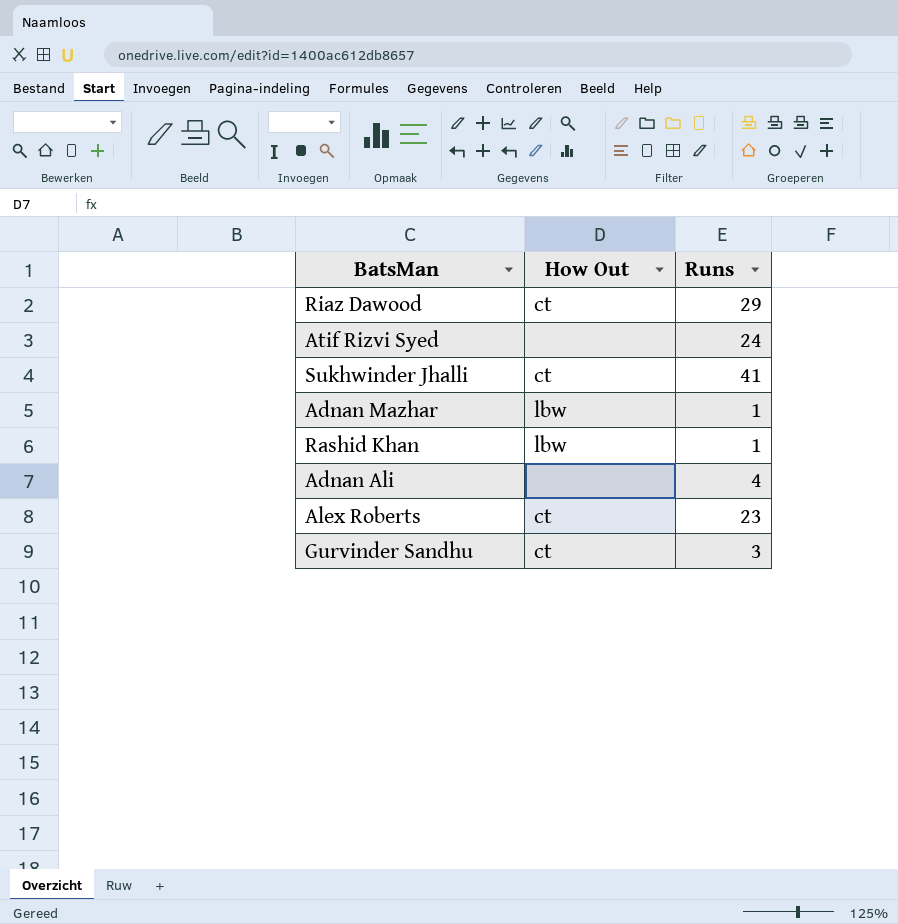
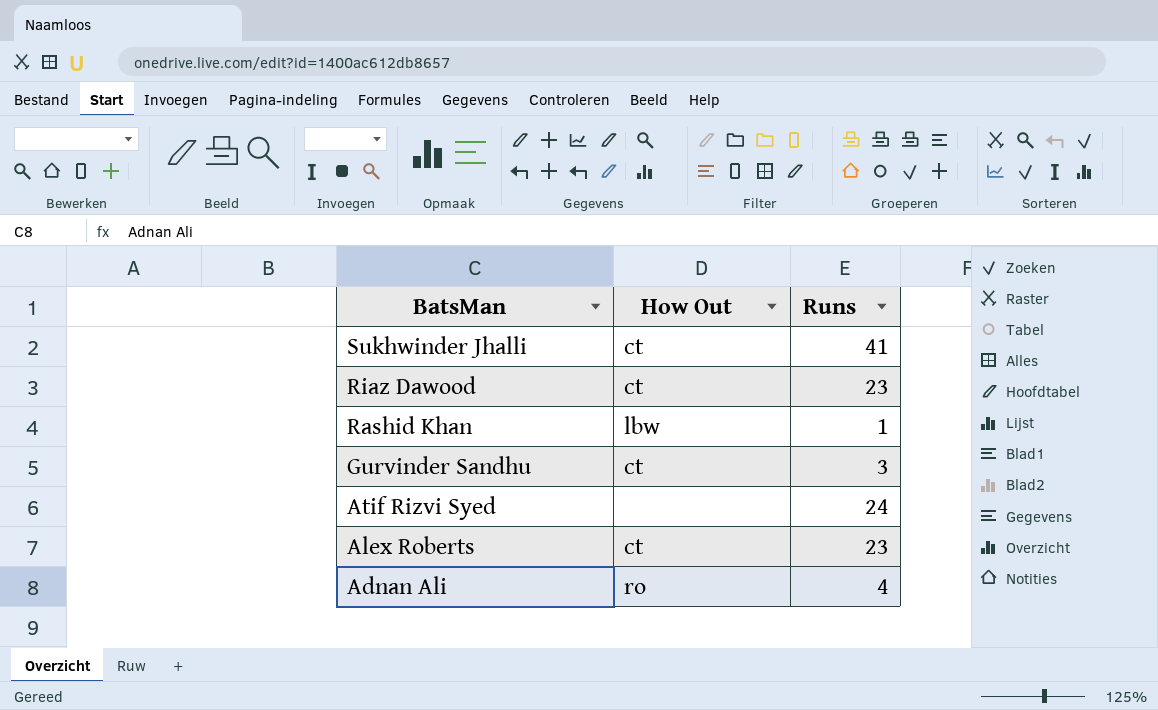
row order: none -> BatsMan descending
row Adnan Mazhar: lbw | 1 -> none
Riaz Dawood | Runs: 29 -> 23
Adnan Ali | How Out: none -> ro

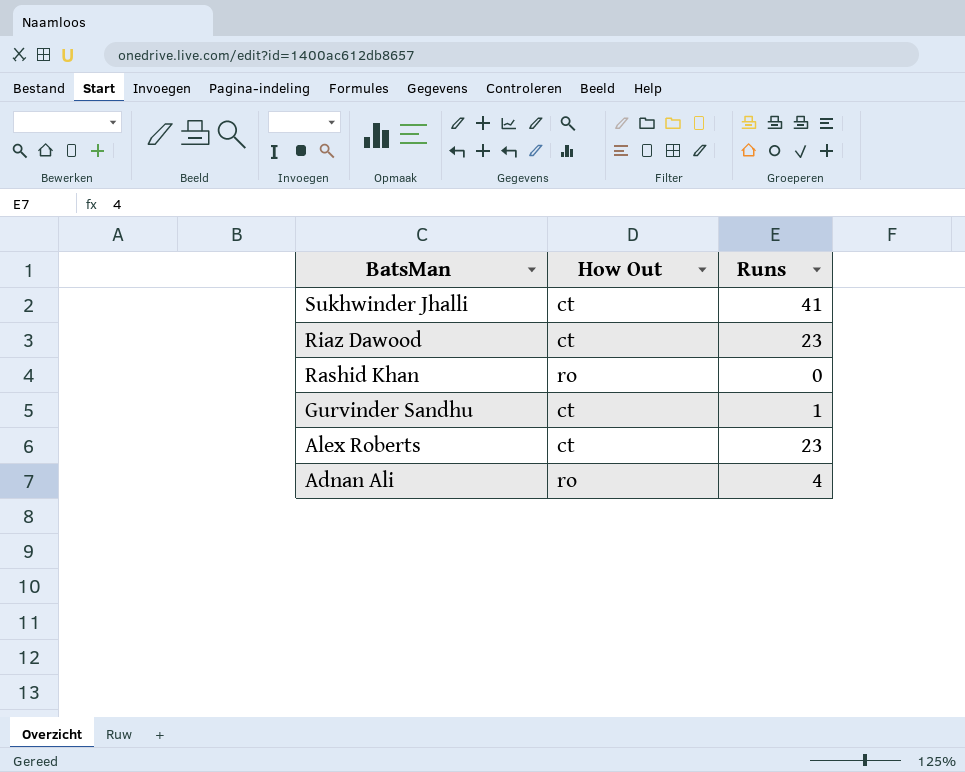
row Atif Rizvi Syed: none | 24 -> none
Rashid Khan | How Out: lbw -> ro
Rashid Khan | Runs: 1 -> 0
Gurvinder Sandhu | Runs: 3 -> 1

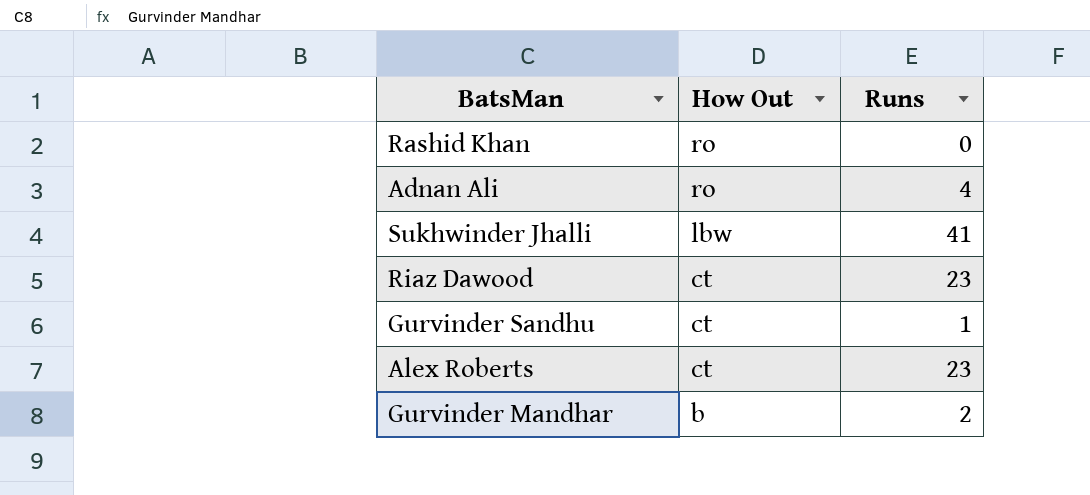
row order: BatsMan descending -> How Out descending
Sukhwinder Jhalli | How Out: ct -> lbw
row Gurvinder Mandhar: none -> b | 2

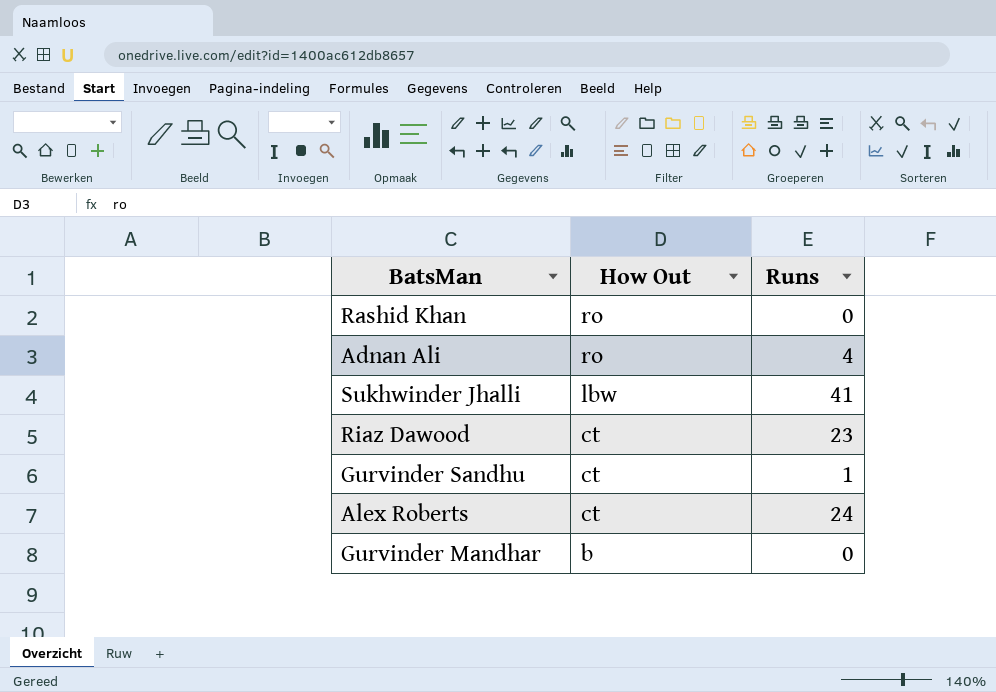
Alex Roberts | Runs: 23 -> 24
Gurvinder Mandhar | Runs: 2 -> 0

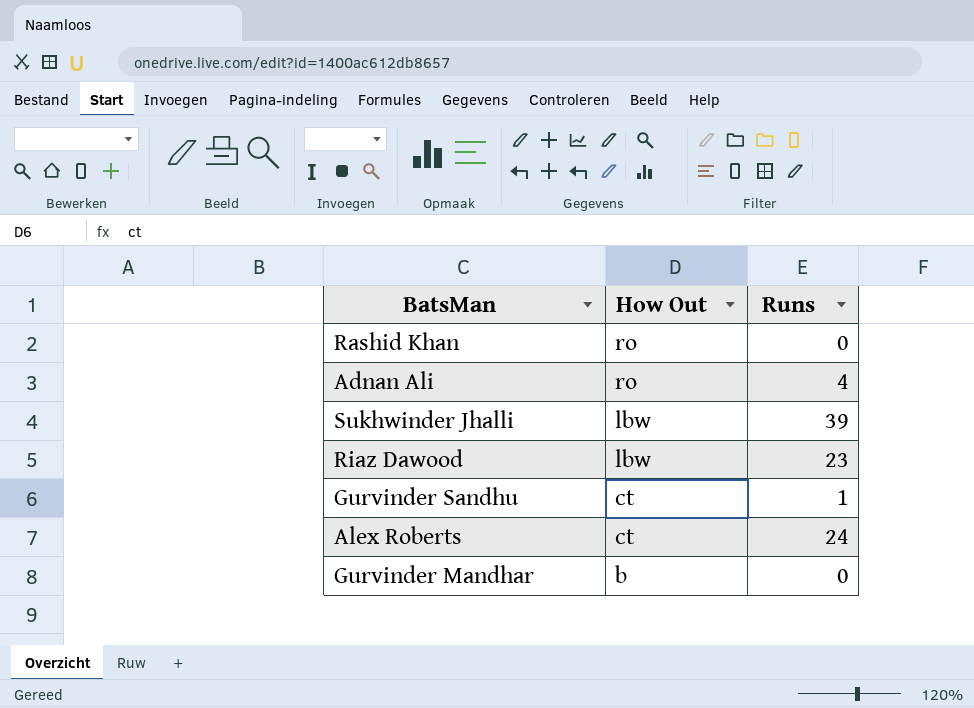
Sukhwinder Jhalli | Runs: 41 -> 39
Riaz Dawood | How Out: ct -> lbw

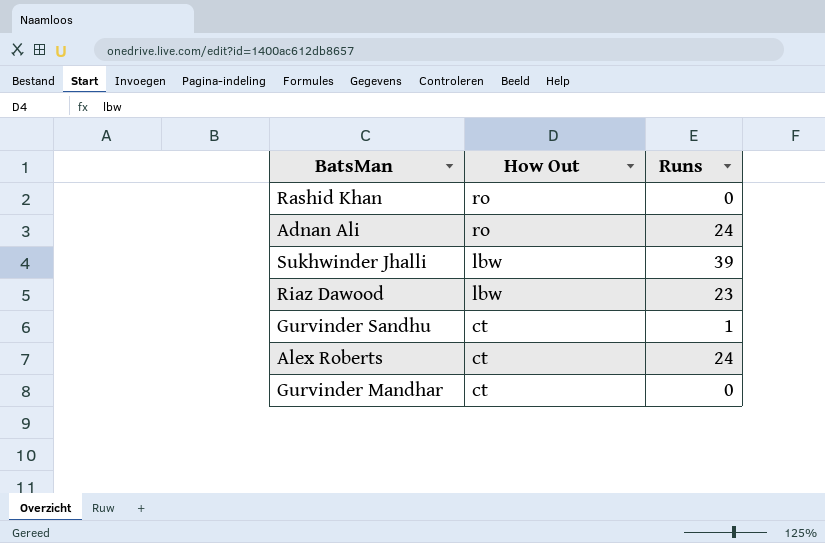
Adnan Ali | Runs: 4 -> 24
Gurvinder Mandhar | How Out: b -> ct

